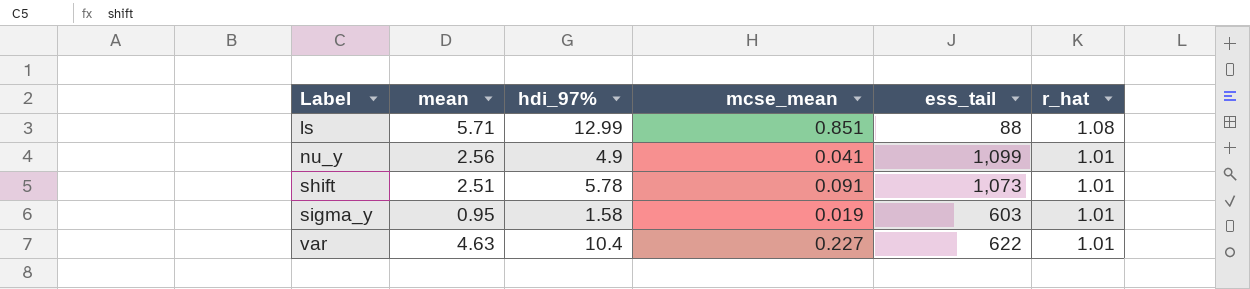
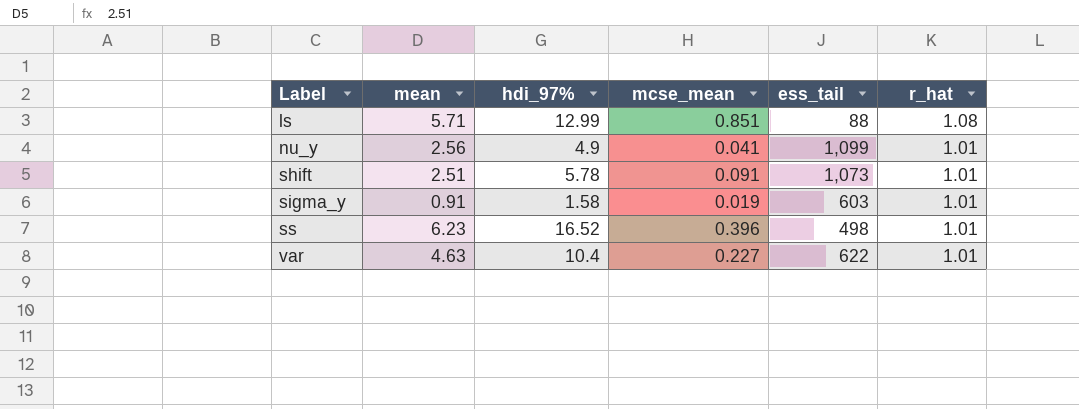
sigma_y | mean: 0.95 -> 0.91
row ss: none -> 6.23 | 16.52 | 0.396 | 498 | 1.01

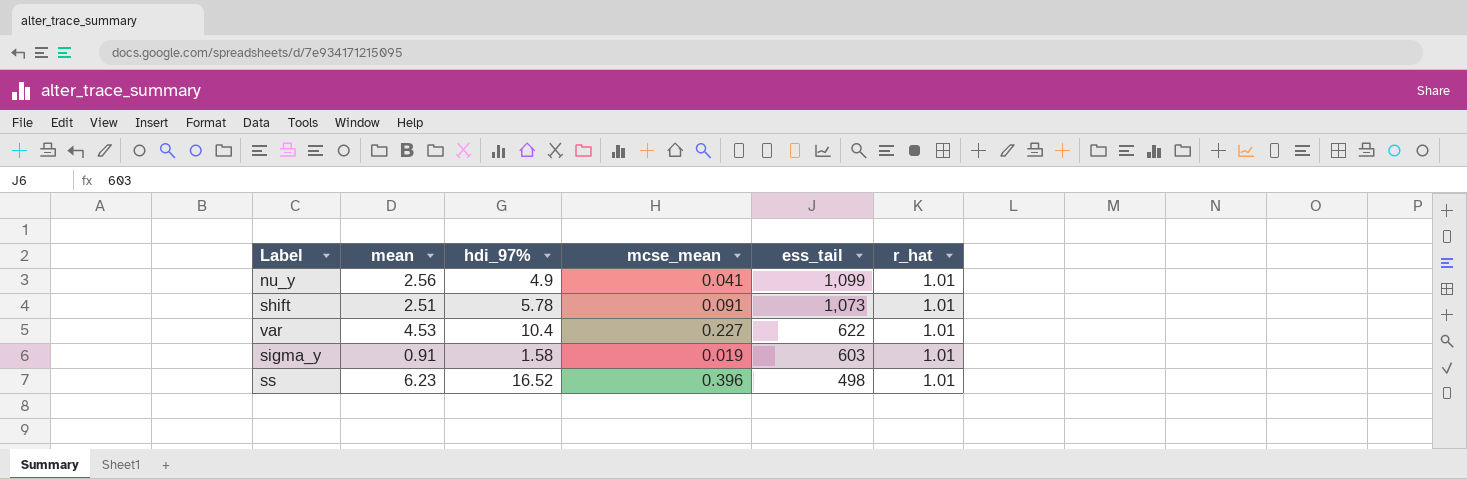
row order: Label ascending -> ess_tail descending
row ls: 5.71 | 12.99 | 0.851 | 88 | 1.08 -> none
var | mean: 4.63 -> 4.53

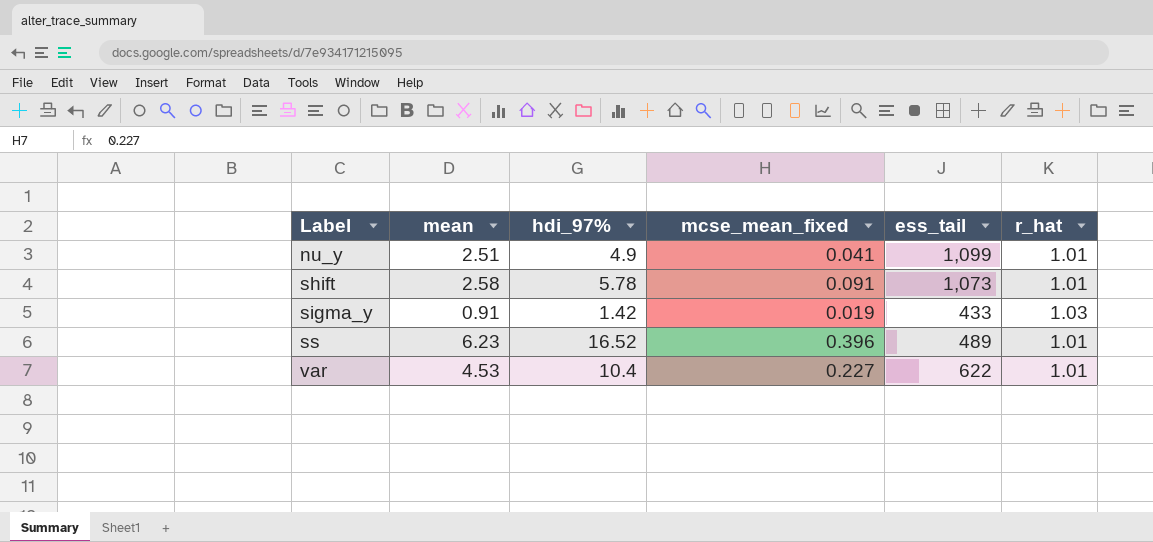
row order: ess_tail descending -> Label ascending
column name: mcse_mean -> mcse_mean_fixed
nu_y | mean: 2.56 -> 2.51
shift | mean: 2.51 -> 2.58
sigma_y | hdi_97%: 1.58 -> 1.42
sigma_y | ess_tail: 603 -> 433
sigma_y | r_hat: 1.01 -> 1.03
ss | ess_tail: 498 -> 489

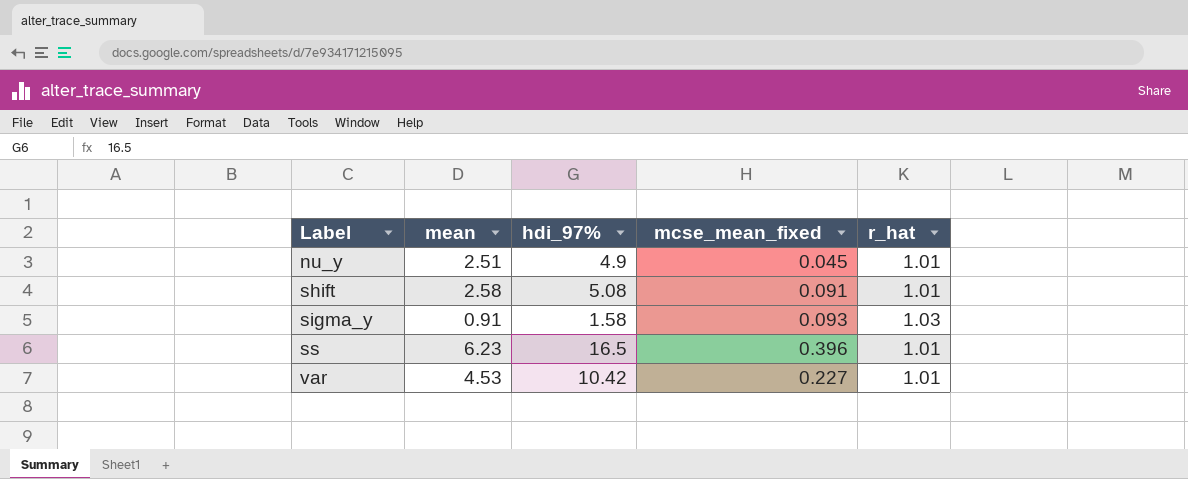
column ess_tail | position: 5 -> none
nu_y | mcse_mean_fixed: 0.041 -> 0.045
shift | hdi_97%: 5.78 -> 5.08
sigma_y | hdi_97%: 1.42 -> 1.58
sigma_y | mcse_mean_fixed: 0.019 -> 0.093
ss | hdi_97%: 16.52 -> 16.5
var | hdi_97%: 10.4 -> 10.42

